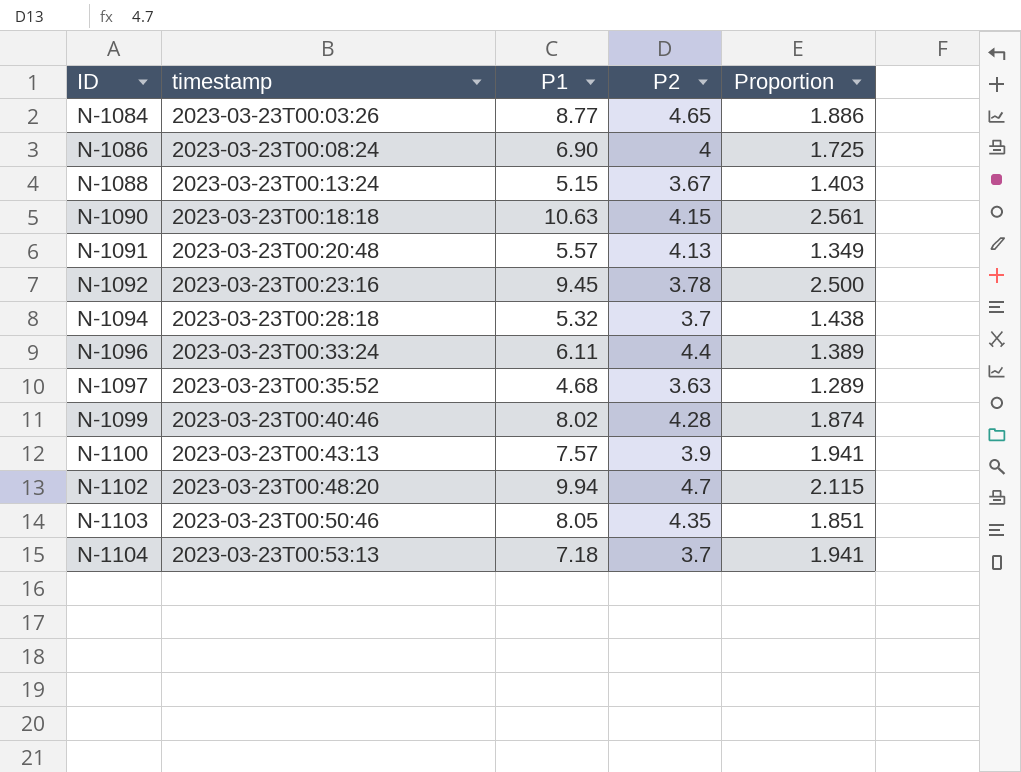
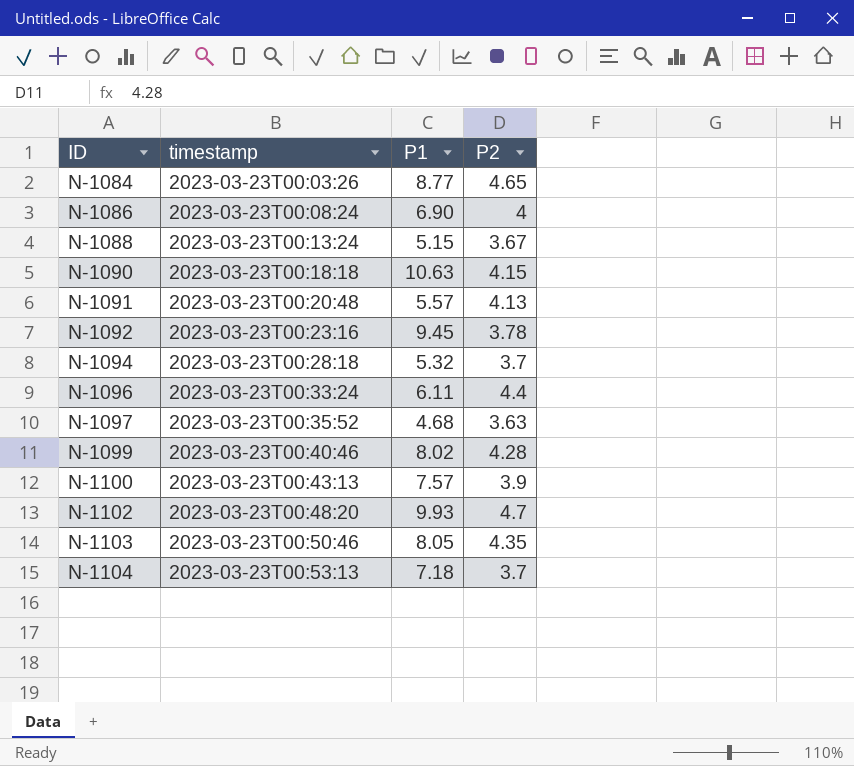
column Proportion | formula: [P1] / [P2] -> none
N-1102 | P1: 9.94 -> 9.93

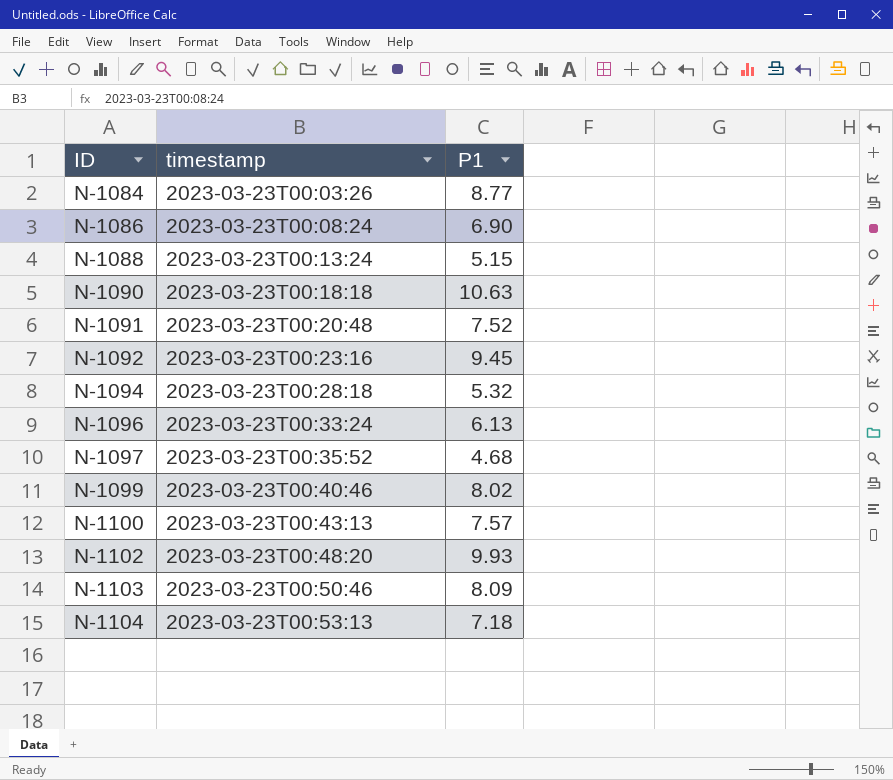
column P2 | position: 4 -> none
N-1091 | P1: 5.57 -> 7.52
N-1096 | P1: 6.11 -> 6.13
N-1103 | P1: 8.05 -> 8.09

